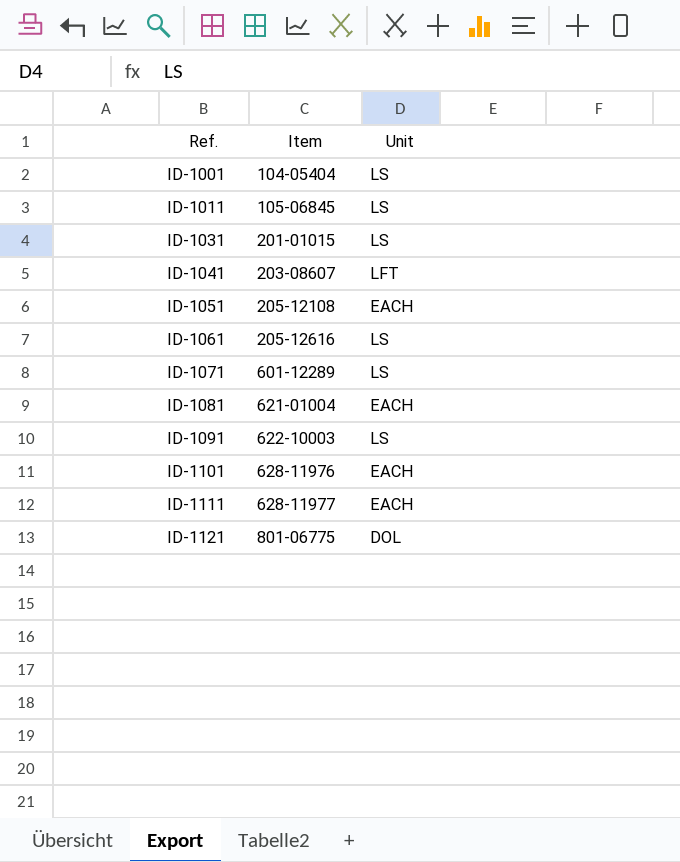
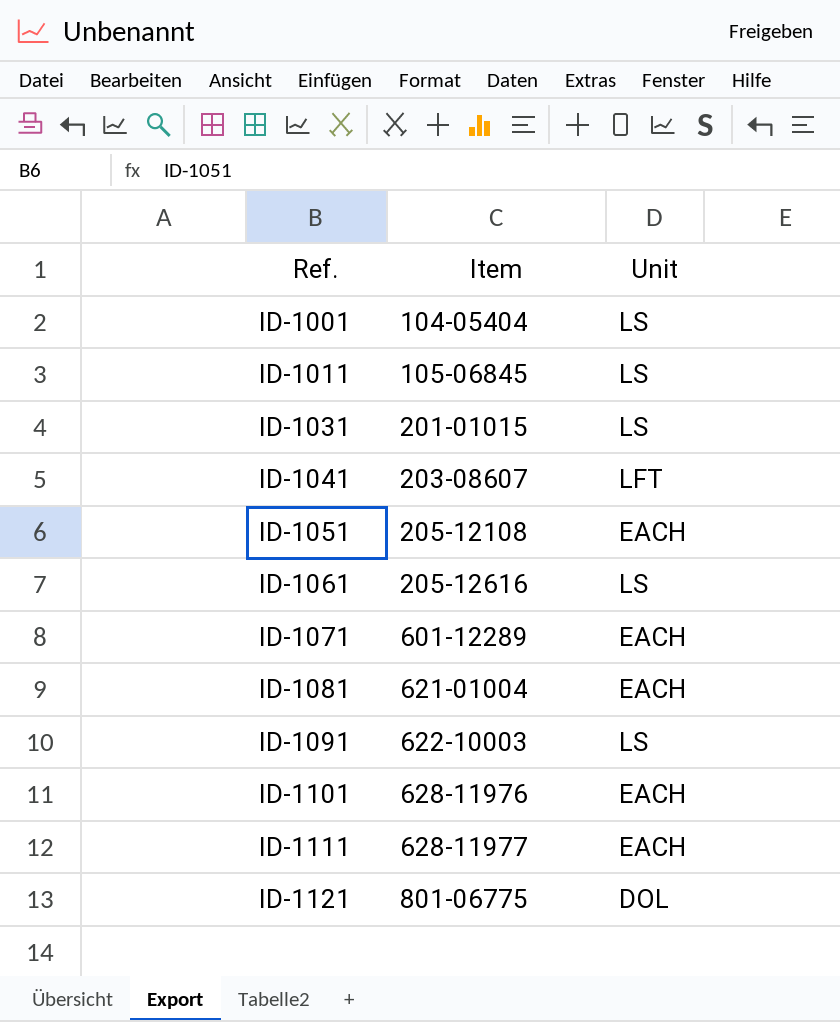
ID-1071 | Unit: LS -> EACH

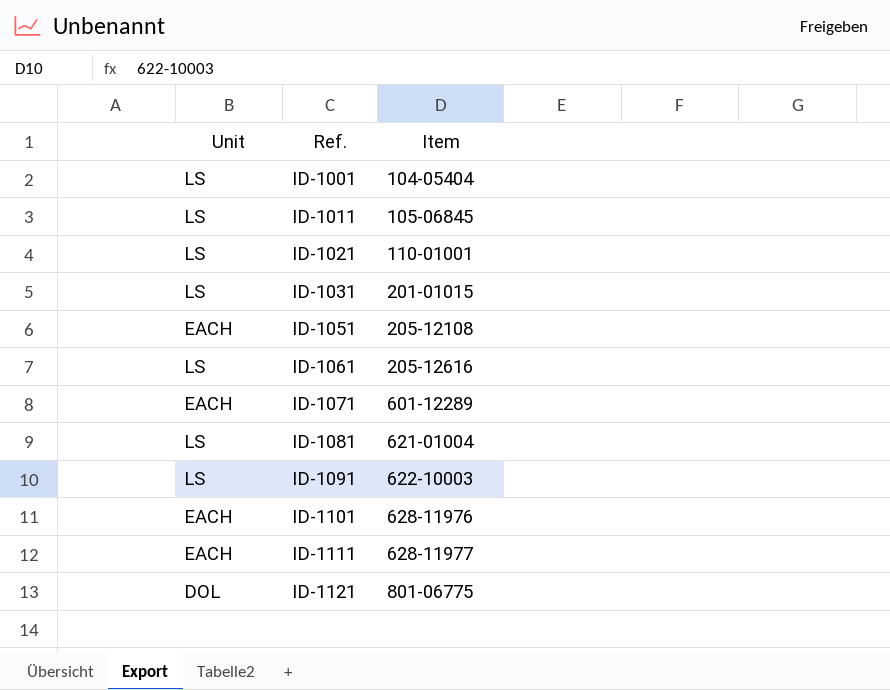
column Unit | position: 3 -> 1
row ID-1041: 203-08607 | LFT -> none
row ID-1021: none -> LS | 110-01001
ID-1081 | Unit: EACH -> LS

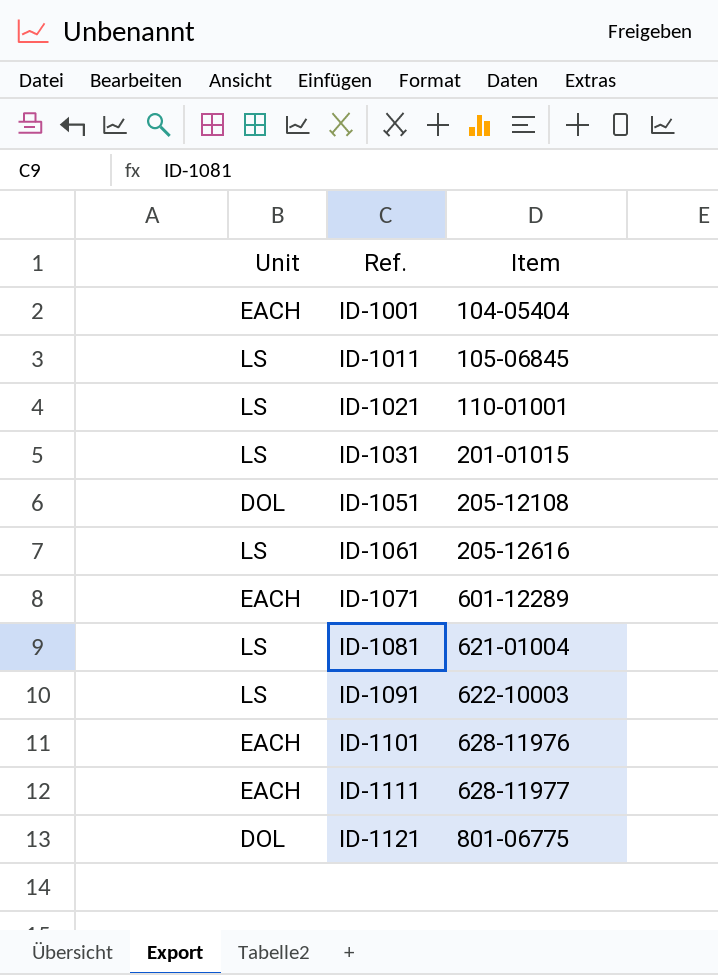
ID-1001 | Unit: LS -> EACH
ID-1051 | Unit: EACH -> DOL

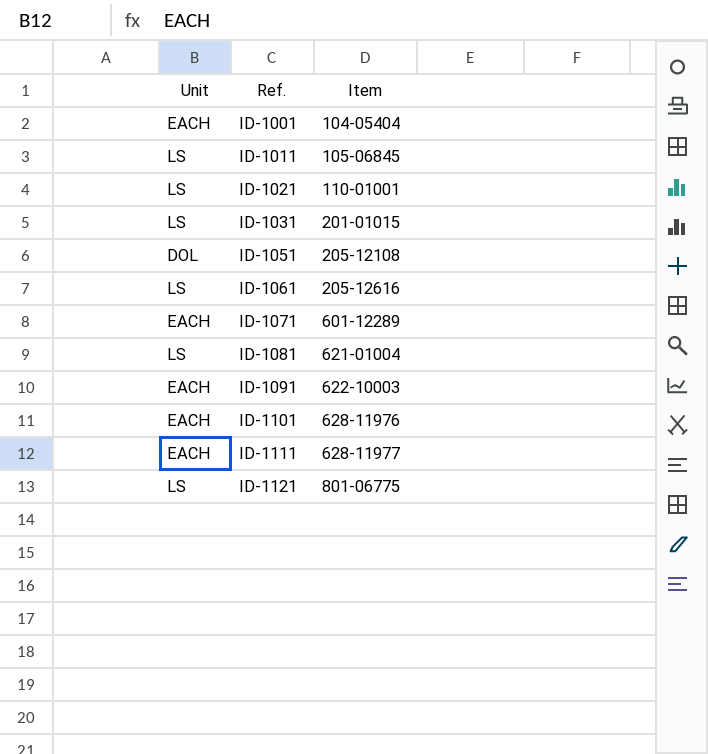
ID-1091 | Unit: LS -> EACH
ID-1121 | Unit: DOL -> LS

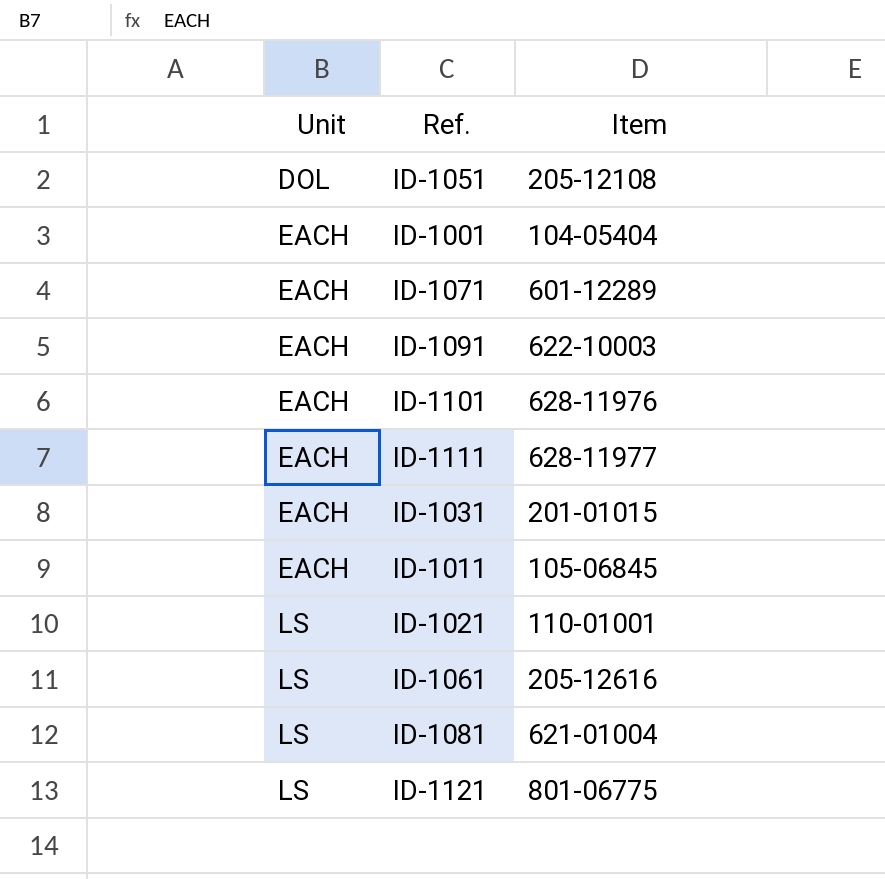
row order: Ref. ascending -> Unit ascending
ID-1031 | Unit: LS -> EACH
ID-1011 | Unit: LS -> EACH

